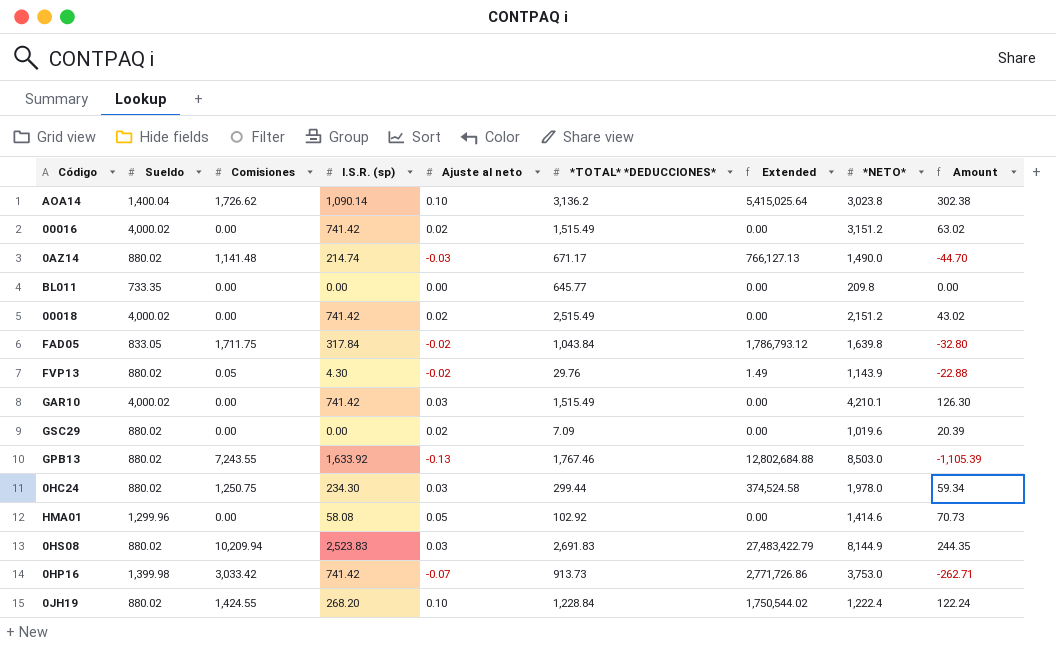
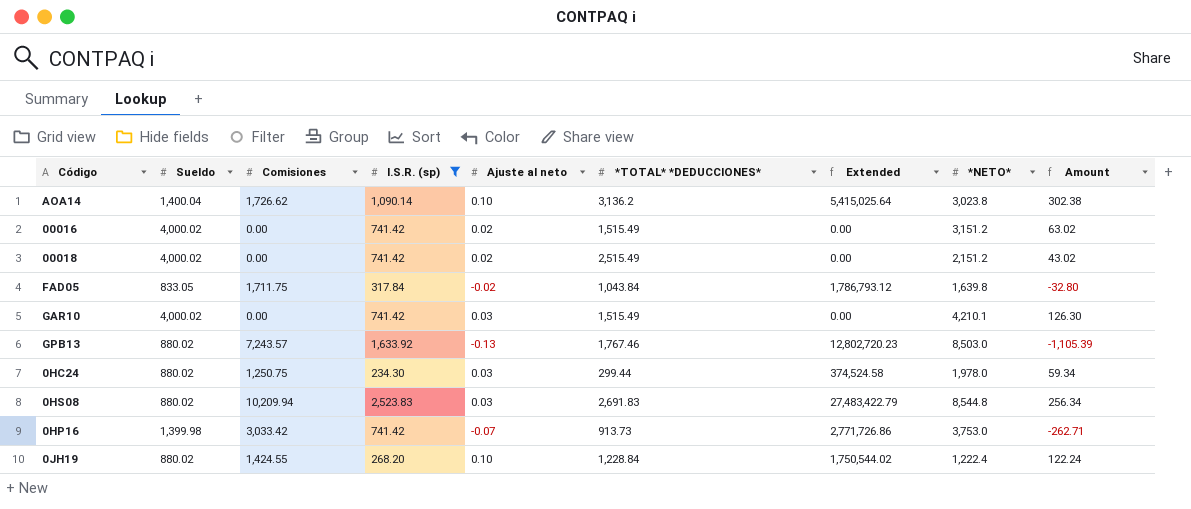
filter: none -> I.S.R. (sp) >= 234.30
GPB13 | Comisiones: 7,243.55 -> 7,243.57
GPB13 | Extended: 12,802,684.88 -> 12,802,720.23
0HS08 | *NETO*: 8,144.9 -> 8,544.8
0HS08 | Amount: 244.35 -> 256.34

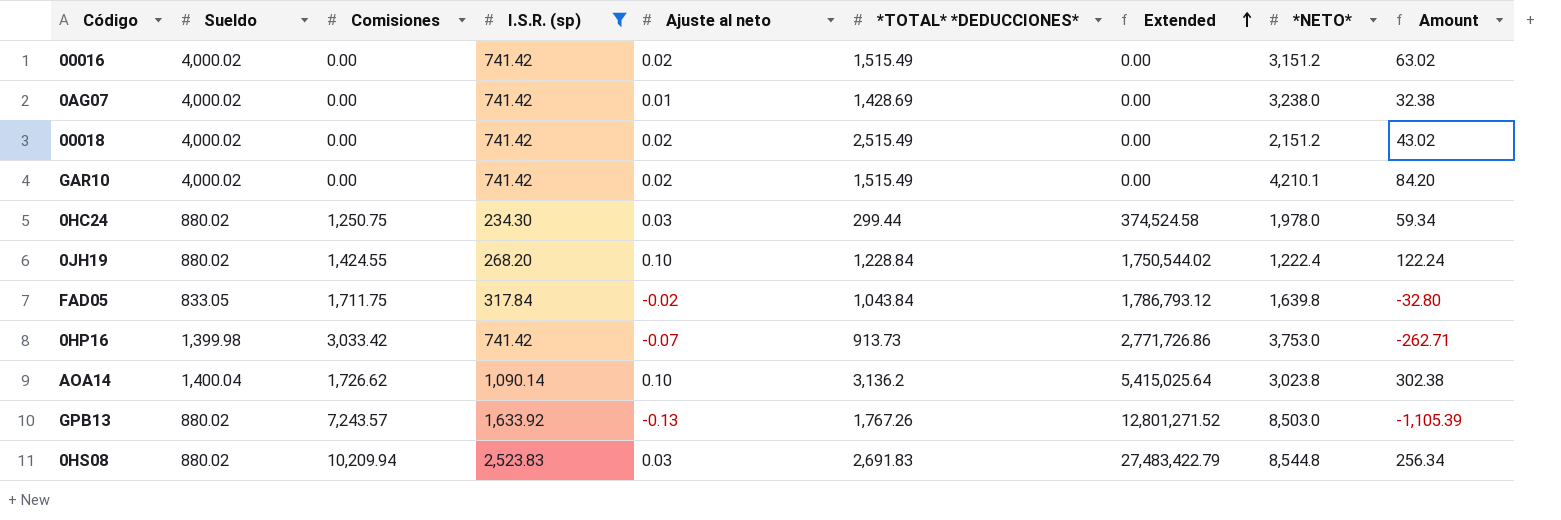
row order: none -> Extended ascending
row 0AG07: none -> 4,000.02 | 0.00 | 741.42 | 0.01 | 1,428.69 | 0.00 | 3,238.0 | 32.38
GAR10 | Ajuste al neto: 0.03 -> 0.02
GAR10 | Amount: 126.30 -> 84.20
GPB13 | *TOTAL* *DEDUCCIONES*: 1,767.46 -> 1,767.26
GPB13 | Extended: 12,802,720.23 -> 12,801,271.52

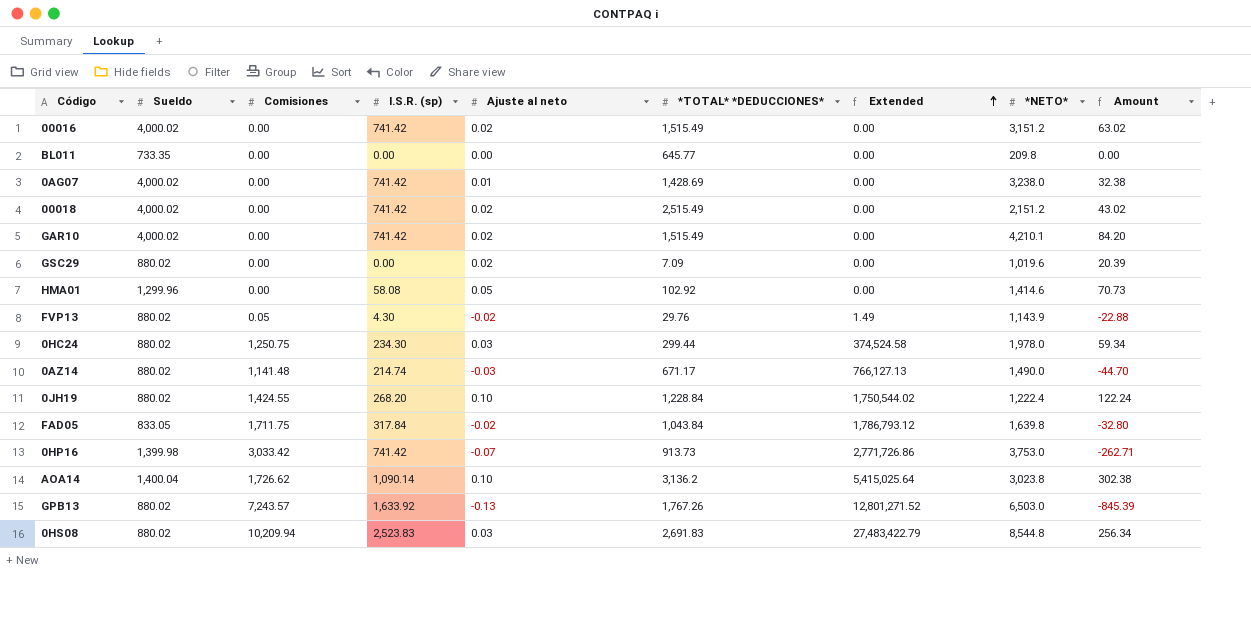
filter: I.S.R. (sp) >= 234.30 -> none
GPB13 | *NETO*: 8,503.0 -> 6,503.0
GPB13 | Amount: -1,105.39 -> -845.39

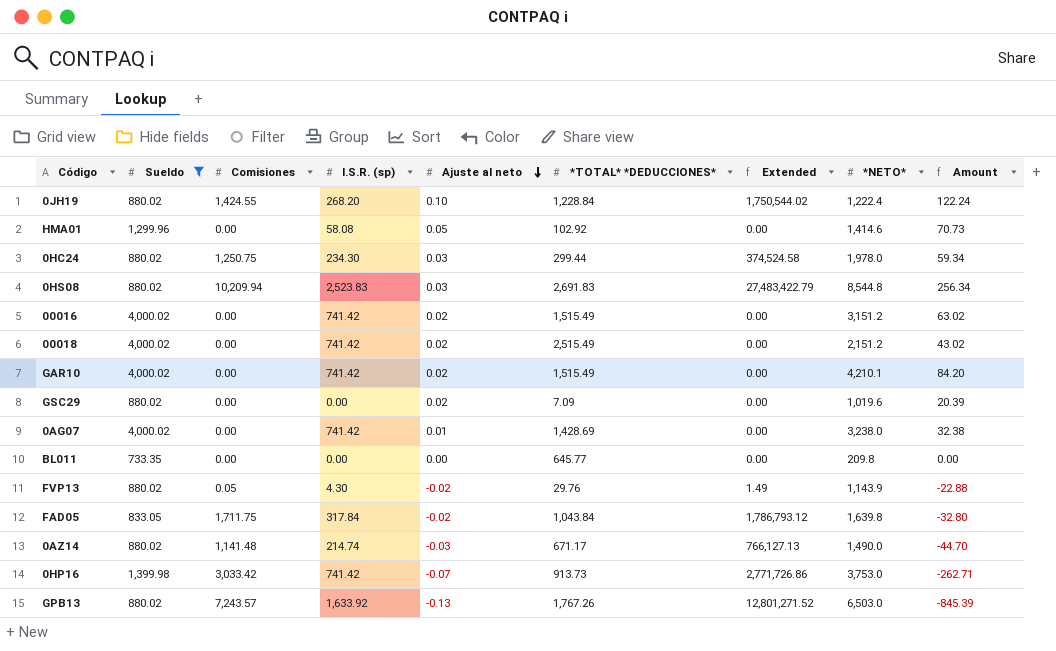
filter: none -> Sueldo != 1,400.04
row order: Extended ascending -> Ajuste al neto descending

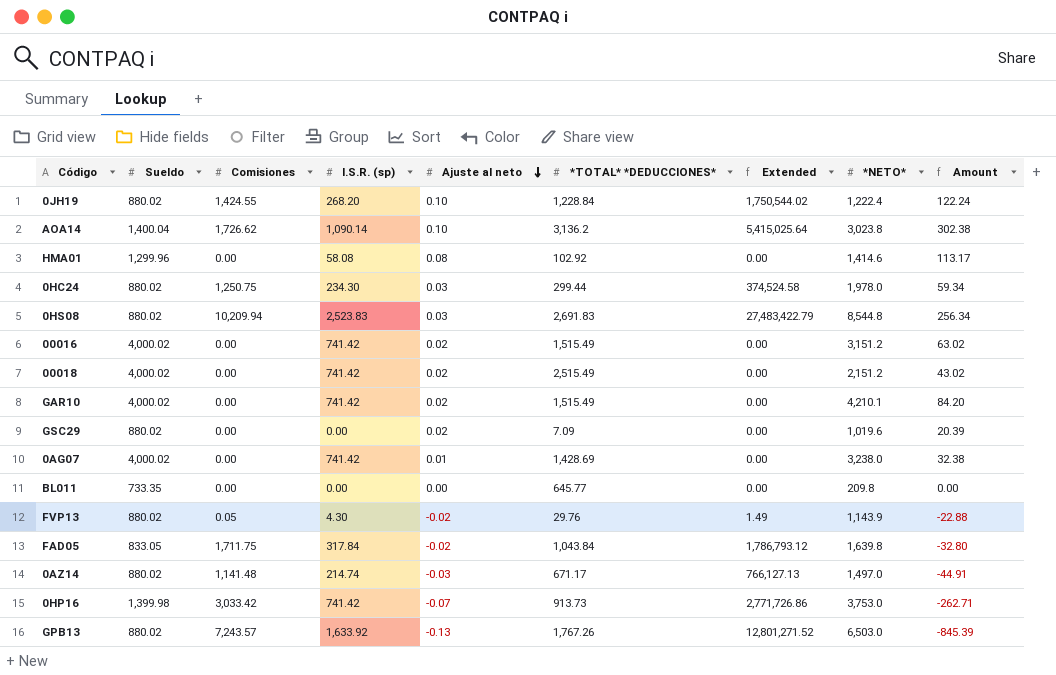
filter: Sueldo != 1,400.04 -> none
HMA01 | Ajuste al neto: 0.05 -> 0.08
HMA01 | Amount: 70.73 -> 113.17
0AZ14 | *NETO*: 1,490.0 -> 1,497.0
0AZ14 | Amount: -44.70 -> -44.91

